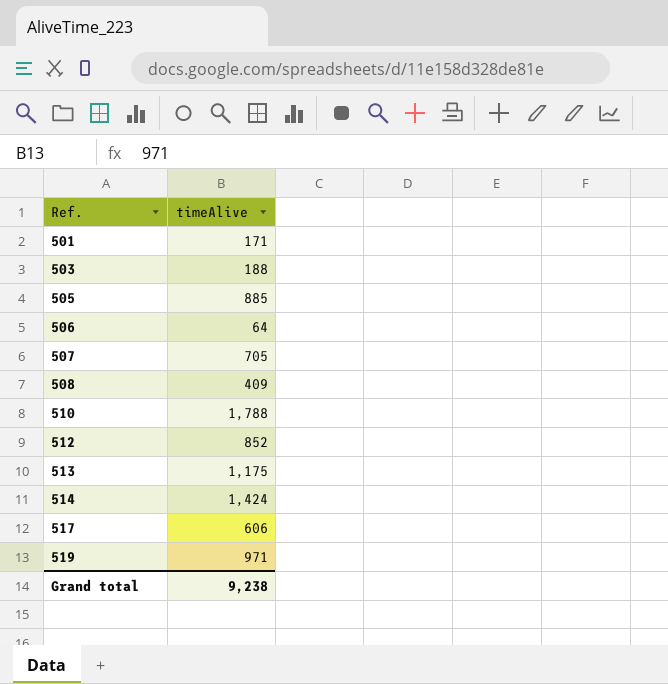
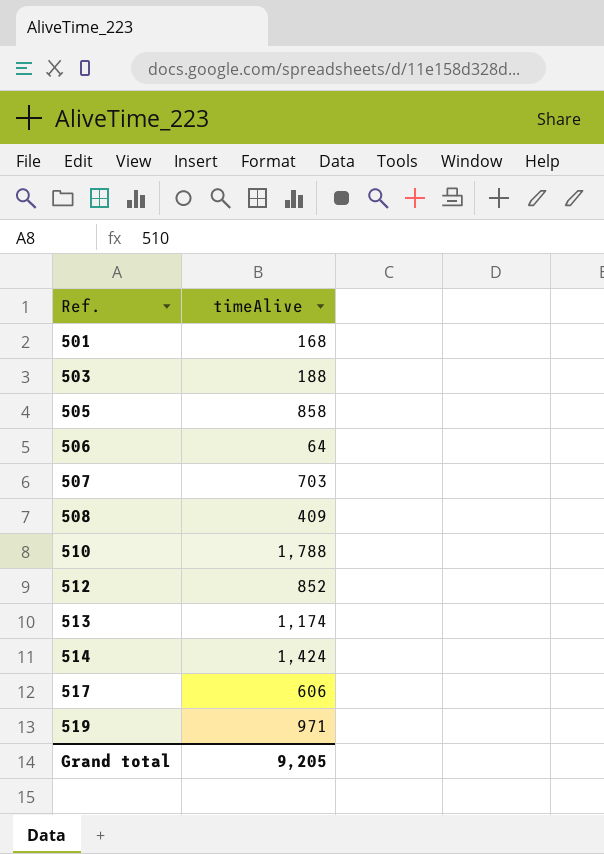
501 | timeAlive: 171 -> 168
505 | timeAlive: 885 -> 858
507 | timeAlive: 705 -> 703
513 | timeAlive: 1,175 -> 1,174
Grand total | timeAlive: 9,238 -> 9,205

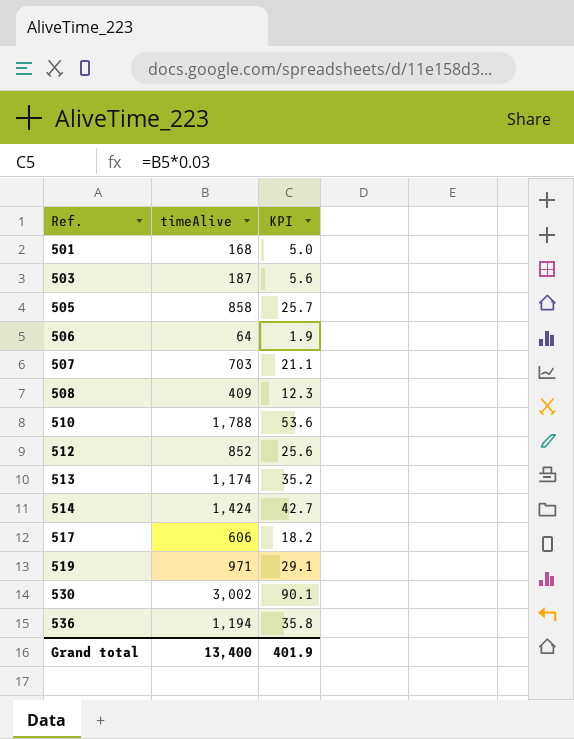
column KPI | formula: none -> [timeAlive] * 0.03
503 | timeAlive: 188 -> 187
row 530: none -> 3,002 | 90.1
row 536: none -> 1,194 | 35.8
Grand total | timeAlive: 9,205 -> 13,400

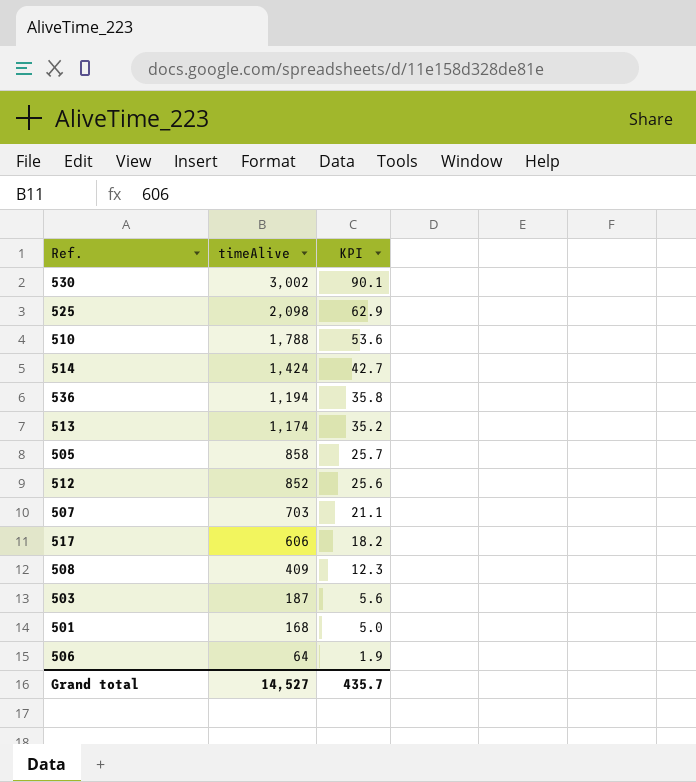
row order: Ref. ascending -> timeAlive descending
row 519: 971 | 29.1 -> none
row 525: none -> 2,098 | 62.9
Grand total | timeAlive: 13,400 -> 14,527
Grand total | KPI: 401.9 -> 435.7

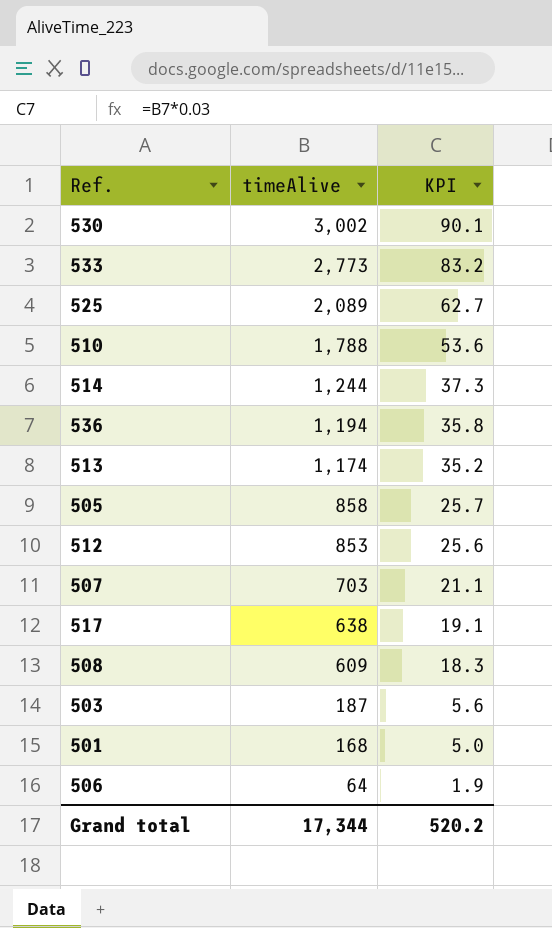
row 533: none -> 2,773 | 83.2
525 | timeAlive: 2,098 -> 2,089
525 | KPI: 62.9 -> 62.7
514 | timeAlive: 1,424 -> 1,244
514 | KPI: 42.7 -> 37.3
512 | timeAlive: 852 -> 853
517 | timeAlive: 606 -> 638
517 | KPI: 18.2 -> 19.1
508 | timeAlive: 409 -> 609
508 | KPI: 12.3 -> 18.3
Grand total | timeAlive: 14,527 -> 17,344
Grand total | KPI: 435.7 -> 520.2

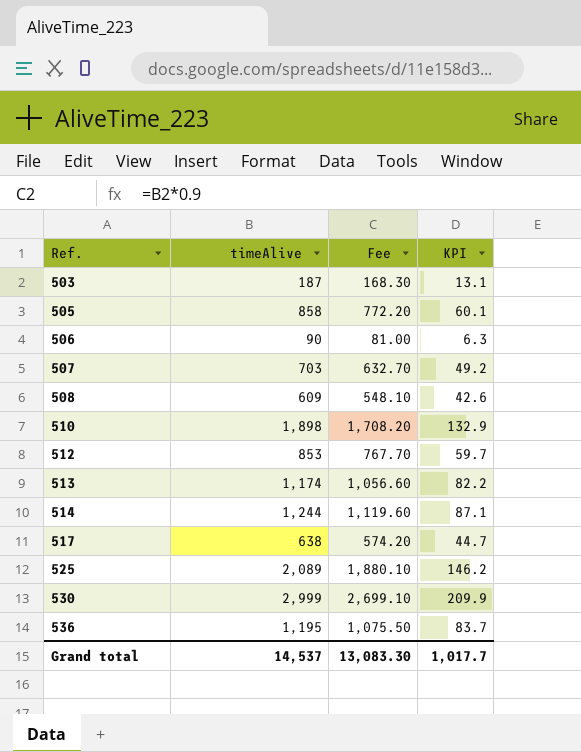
row order: timeAlive descending -> Ref. ascending
column Fee | formula: none -> [timeAlive] * 0.9
column KPI | formula: [timeAlive] * 0.03 -> [timeAlive] * 0.07
row 533: 2,773 | 83.2 -> none
row 501: 168 | 5.0 -> none
506 | timeAlive: 64 -> 90
510 | timeAlive: 1,788 -> 1,898
530 | timeAlive: 3,002 -> 2,999
536 | timeAlive: 1,194 -> 1,195
Grand total | timeAlive: 17,344 -> 14,537
Grand total | KPI: 520.2 -> 1,017.7

